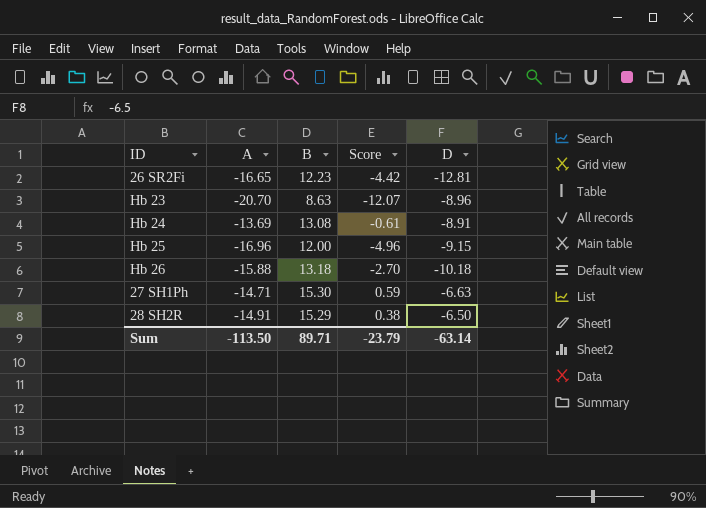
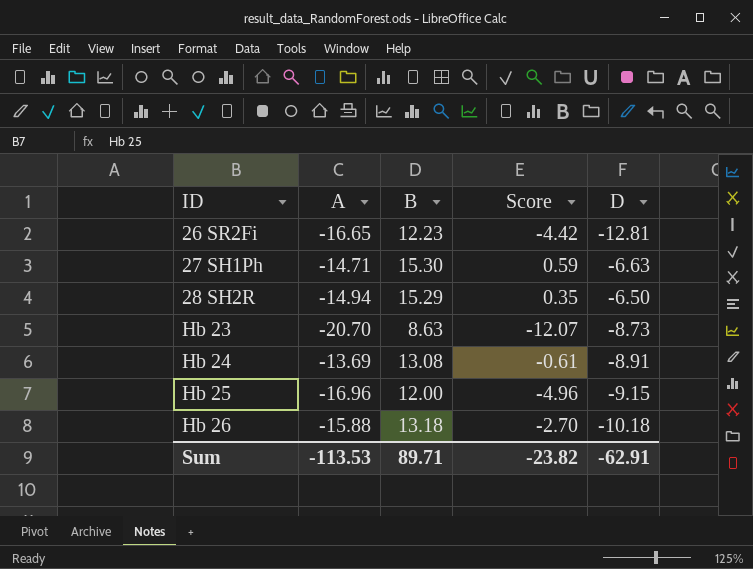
row order: none -> ID ascending
28 SH2R | A: -14.91 -> -14.94
28 SH2R | Score: 0.38 -> 0.35
Hb 23 | D: -8.96 -> -8.73
Sum | A: -113.50 -> -113.53
Sum | Score: -23.79 -> -23.82
Sum | D: -63.14 -> -62.91

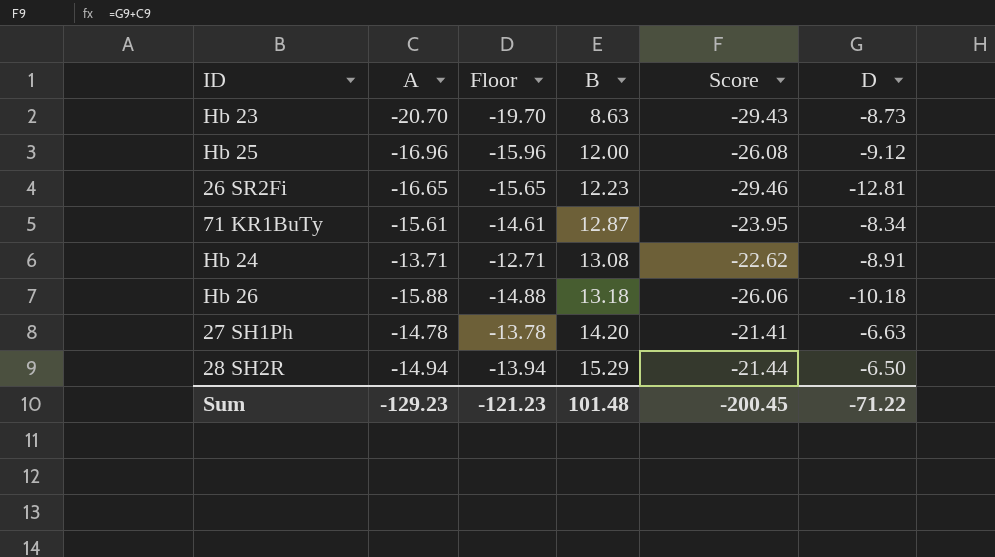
row order: ID ascending -> B ascending
column Floor | formula: none -> [A] + 1
column Score | formula: [A] + [B] -> [A] + [D]
Hb 25 | D: -9.15 -> -9.12
row 71 KR1BuTy: none -> -15.61 | -14.61 | 12.87 | -23.95 | -8.34
Hb 24 | A: -13.69 -> -13.71
27 SH1Ph | A: -14.71 -> -14.78
27 SH1Ph | B: 15.30 -> 14.20
Sum | A: -113.53 -> -129.23
Sum | B: 89.71 -> 101.48
Sum | Score: -23.82 -> -200.45
Sum | D: -62.91 -> -71.22

